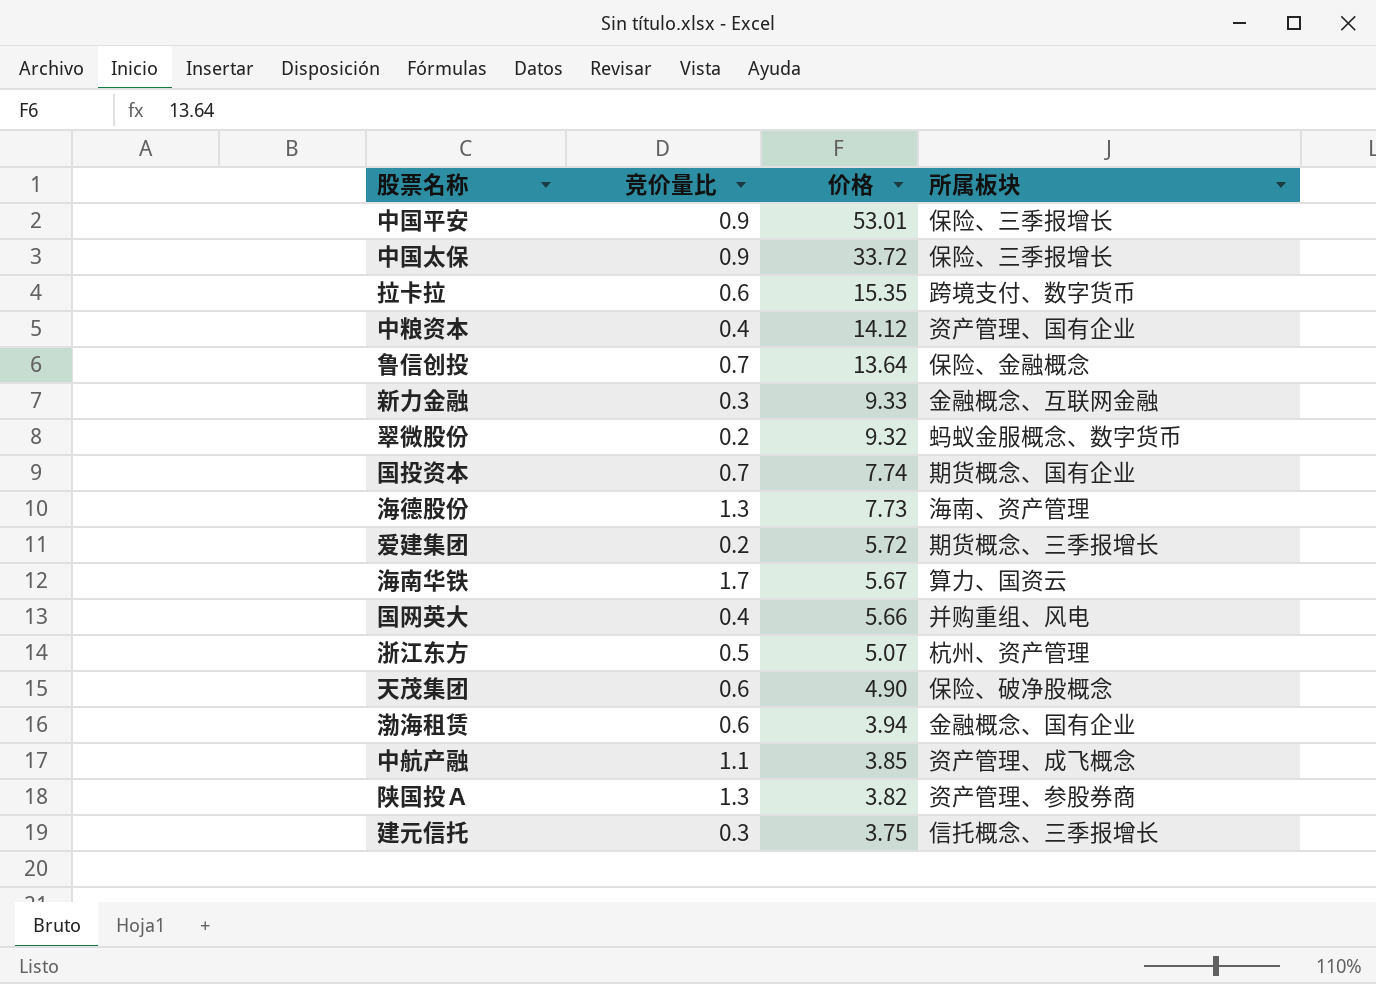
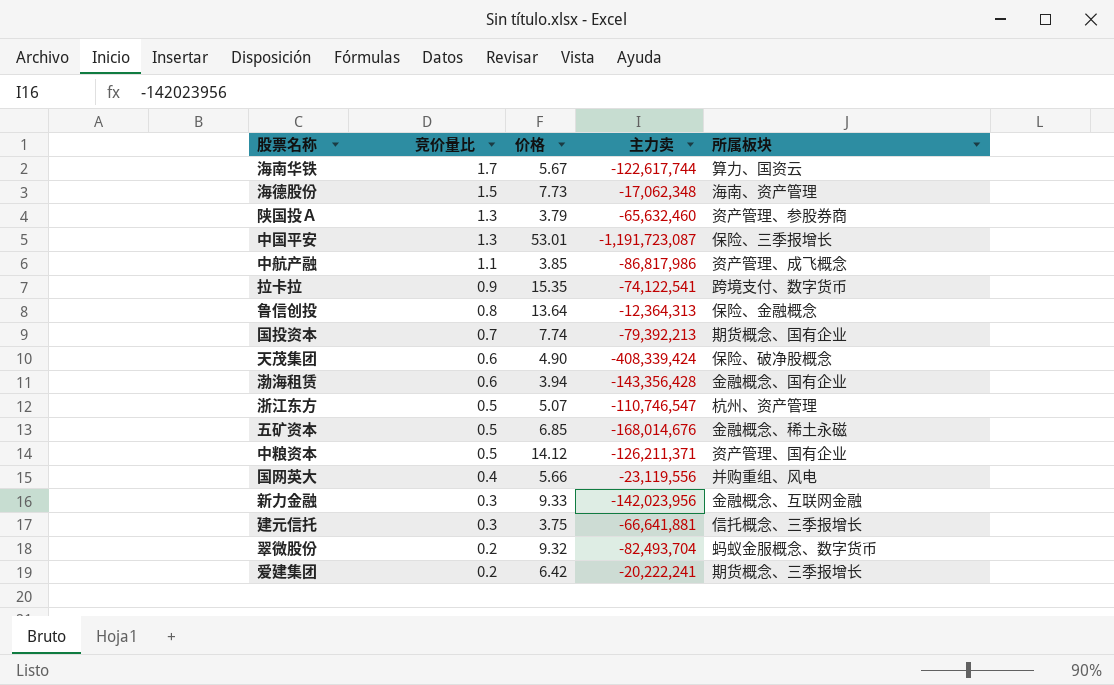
row order: 价格 descending -> 竞价量比 descending
column 主力卖 | position: none -> 4
row 中国太保: 0.9 | 33.72 | 保险、三季报增长 -> none
海德股份 | 竞价量比: 1.3 -> 1.5
陕国投Ａ | 价格: 3.82 -> 3.79
中国平安 | 竞价量比: 0.9 -> 1.3
拉卡拉 | 竞价量比: 0.6 -> 0.9
鲁信创投 | 竞价量比: 0.7 -> 0.8
row 五矿资本: none -> 0.5 | 6.85 | -168,014,676 | 金融概念、稀土永磁
中粮资本 | 竞价量比: 0.4 -> 0.5
爱建集团 | 价格: 5.72 -> 6.42

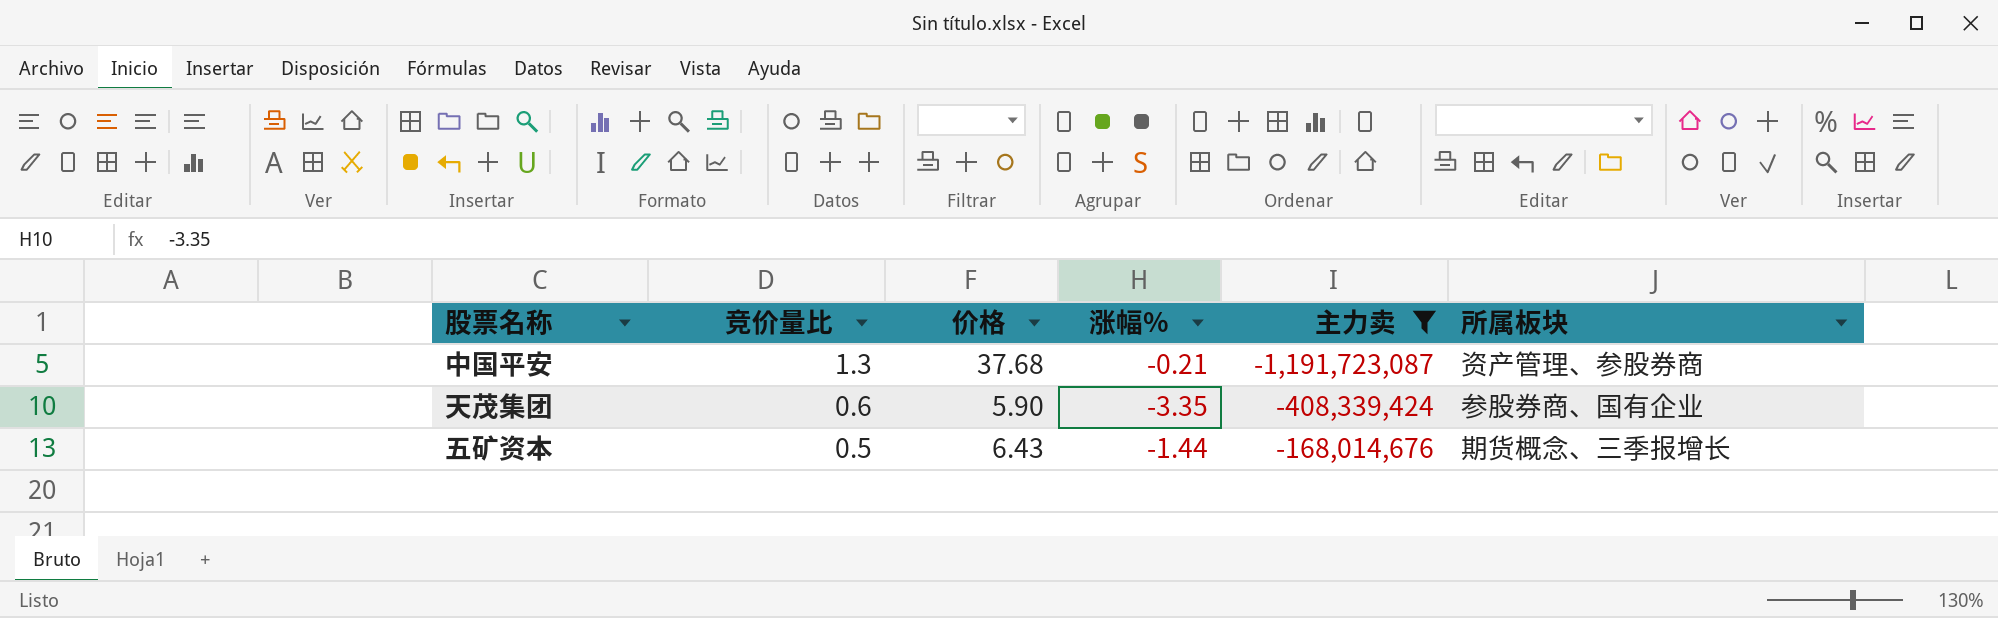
filter: none -> 主力卖 <= -168,014,676
column 涨幅% | position: none -> 4
中国平安 | 价格: 53.01 -> 37.68
中国平安 | 所属板块: 保险、三季报增长 -> 资产管理、参股券商
天茂集团 | 价格: 4.90 -> 5.90
天茂集团 | 所属板块: 保险、破净股概念 -> 参股券商、国有企业
五矿资本 | 价格: 6.85 -> 6.43
五矿资本 | 所属板块: 金融概念、稀土永磁 -> 期货概念、三季报增长

